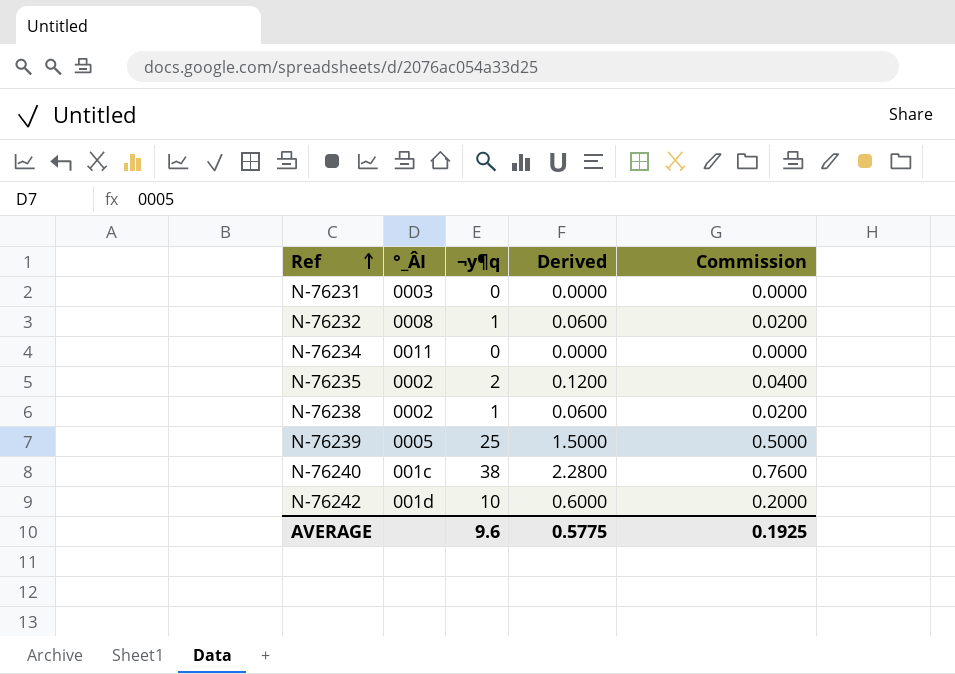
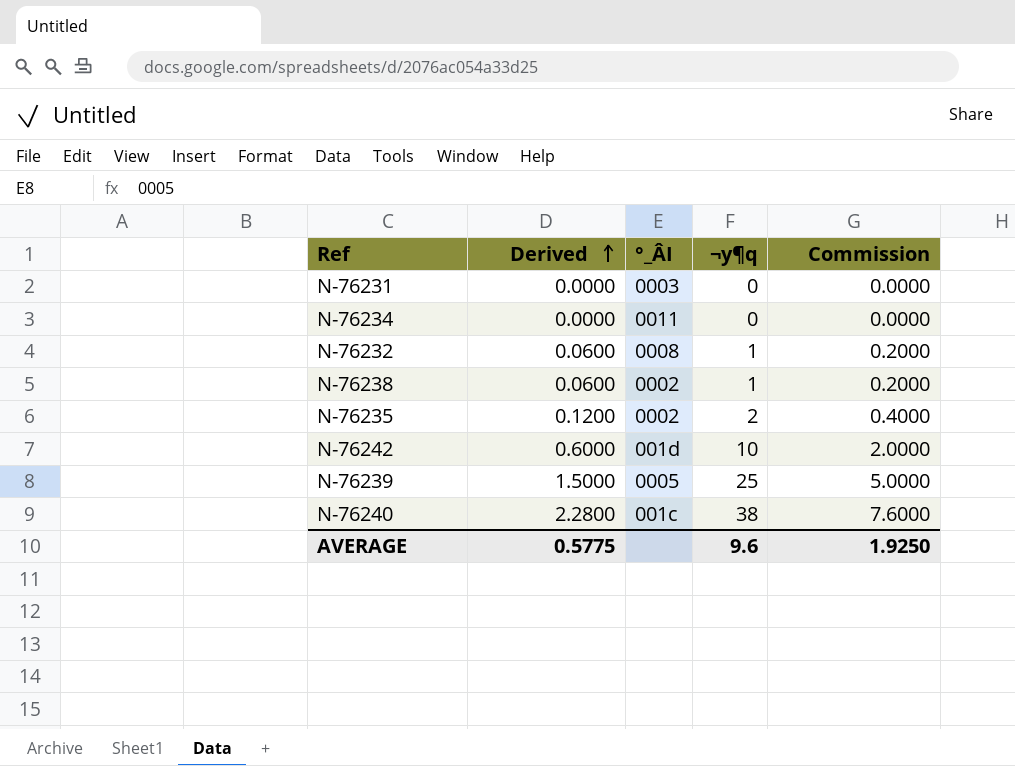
row order: Ref ascending -> Derived ascending
column Derived | position: 4 -> 2
column Commission | formula: [¬y¶q] * 0.02 -> [¬y¶q] * 0.2
AVERAGE | Commission: 0.1925 -> 1.9250

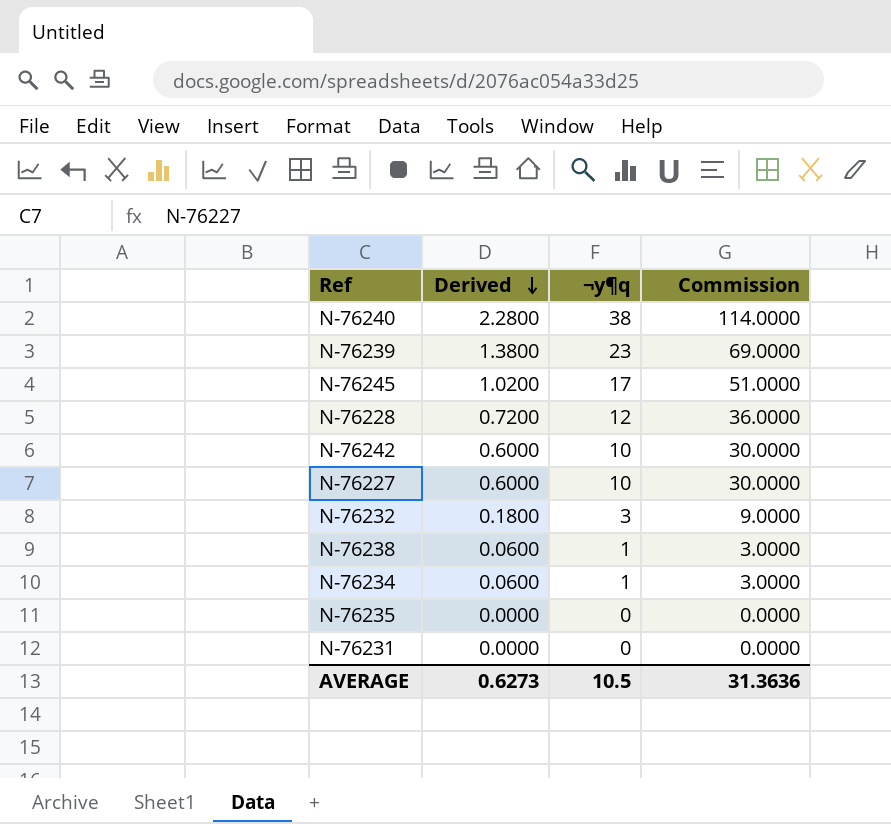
row order: Derived ascending -> Derived descending
column °_ÂI | position: 3 -> none
column Commission | formula: [¬y¶q] * 0.2 -> [¬y¶q] * 3
N-76239 | Derived: 1.5000 -> 1.3800
N-76239 | ¬y¶q: 25 -> 23
row N-76245: none -> 1.0200 | 17 | 51.0000
row N-76228: none -> 0.7200 | 12 | 36.0000
row N-76227: none -> 0.6000 | 10 | 30.0000
N-76232 | Derived: 0.0600 -> 0.1800
N-76232 | ¬y¶q: 1 -> 3
N-76234 | Derived: 0.0000 -> 0.0600
N-76234 | ¬y¶q: 0 -> 1
N-76235 | Derived: 0.1200 -> 0.0000
N-76235 | ¬y¶q: 2 -> 0
AVERAGE | Derived: 0.5775 -> 0.6273
AVERAGE | ¬y¶q: 9.6 -> 10.5
AVERAGE | Commission: 1.9250 -> 31.3636

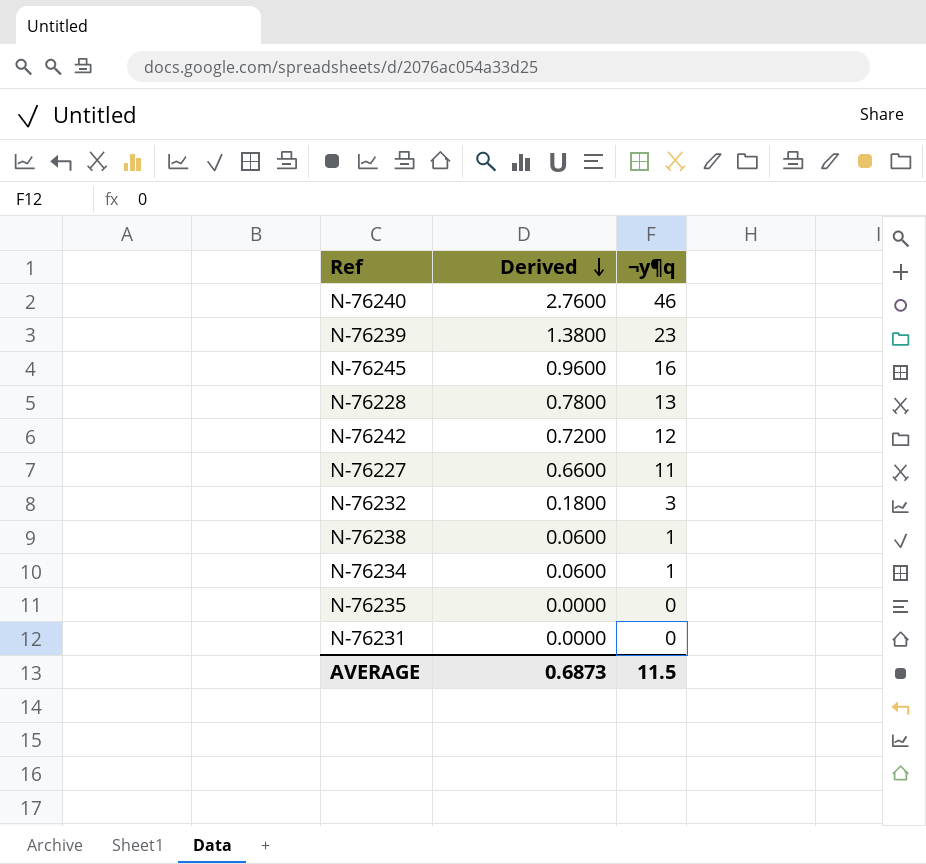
column Commission | formula: [¬y¶q] * 3 -> none
N-76240 | Derived: 2.2800 -> 2.7600
N-76240 | ¬y¶q: 38 -> 46
N-76245 | Derived: 1.0200 -> 0.9600
N-76245 | ¬y¶q: 17 -> 16
N-76228 | Derived: 0.7200 -> 0.7800
N-76228 | ¬y¶q: 12 -> 13
N-76242 | Derived: 0.6000 -> 0.7200
N-76242 | ¬y¶q: 10 -> 12
N-76227 | Derived: 0.6000 -> 0.6600
N-76227 | ¬y¶q: 10 -> 11
AVERAGE | Derived: 0.6273 -> 0.6873
AVERAGE | ¬y¶q: 10.5 -> 11.5

